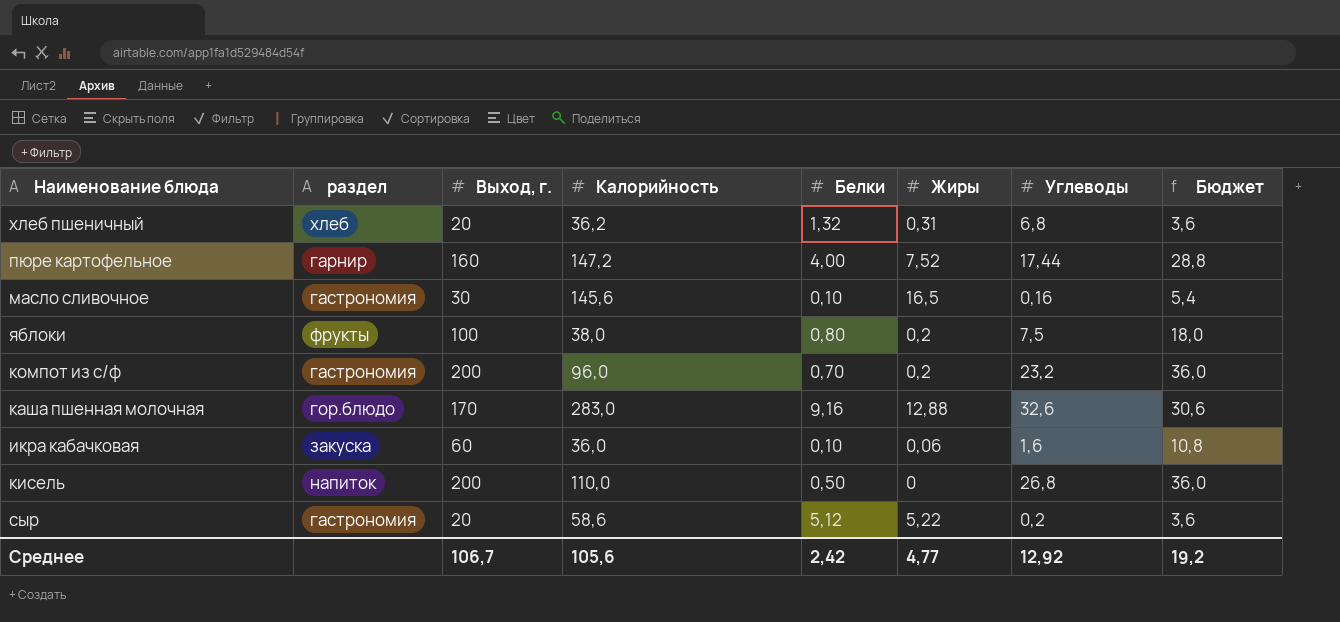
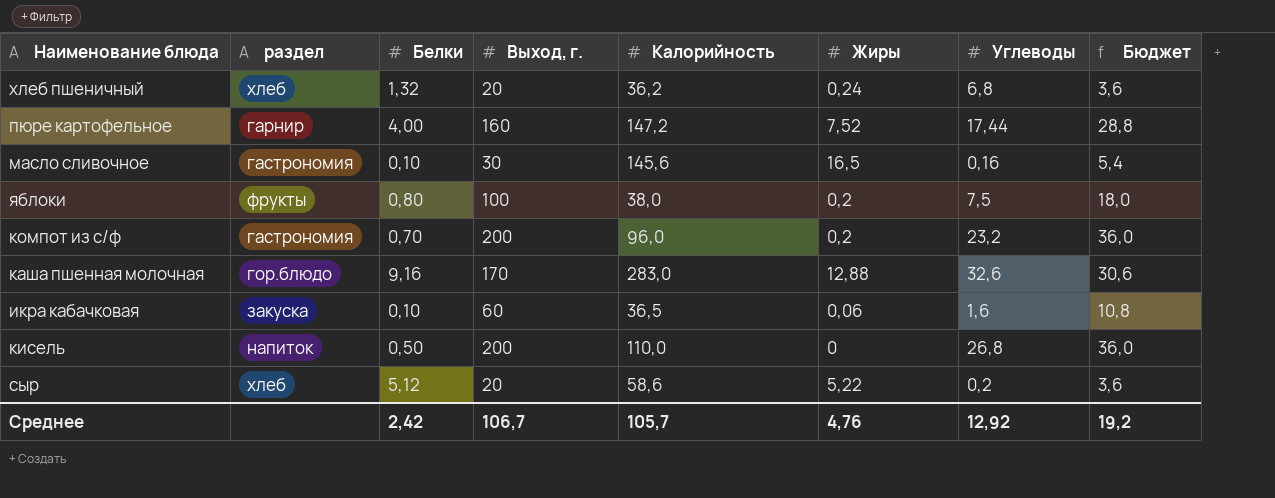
column Белки | position: 5 -> 3
хлеб пшеничный | Жиры: 0,31 -> 0,24
икра кабачковая | Калорийность: 36,0 -> 36,5
сыр | раздел: гастрономия -> хлеб
Среднее | Калорийность: 105,6 -> 105,7
Среднее | Жиры: 4,77 -> 4,76

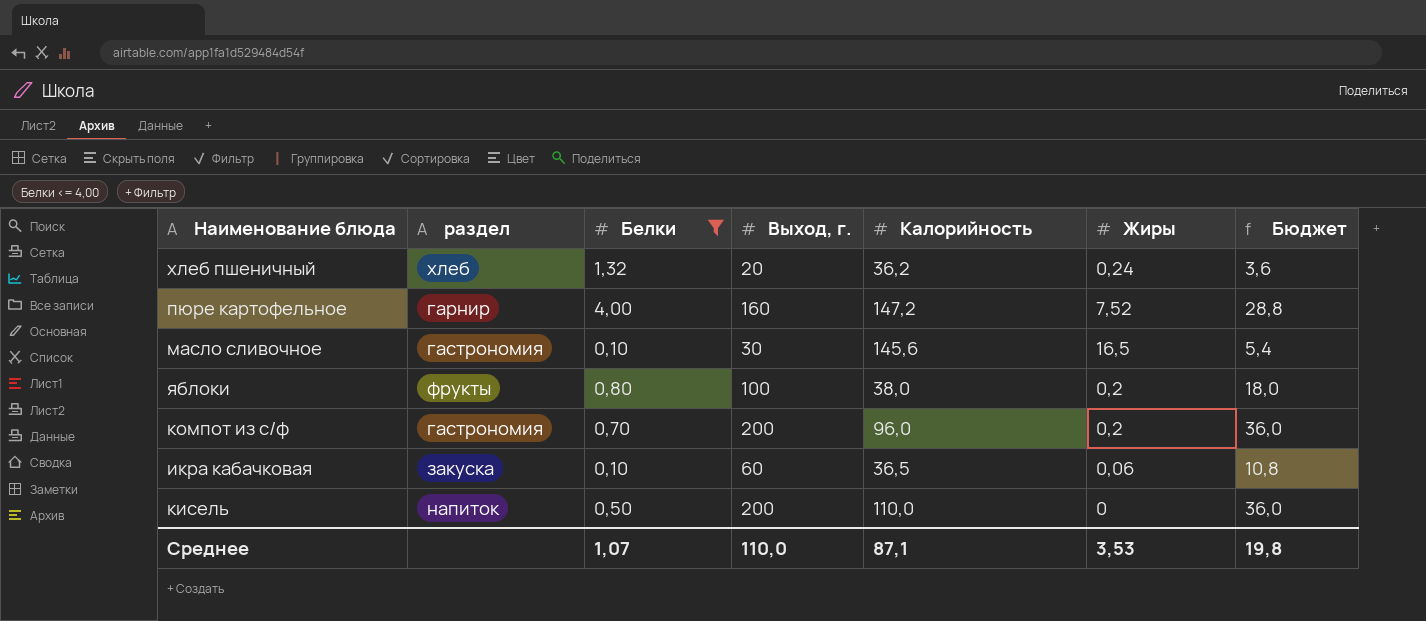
filter: none -> Белки <= 4,00
column Углеводы | position: 7 -> none
Среднее | Белки: 2,42 -> 1,07
Среднее | Выход, г.: 106,7 -> 110,0
Среднее | Калорийность: 105,7 -> 87,1
Среднее | Жиры: 4,76 -> 3,53
Среднее | Бюджет: 19,2 -> 19,8

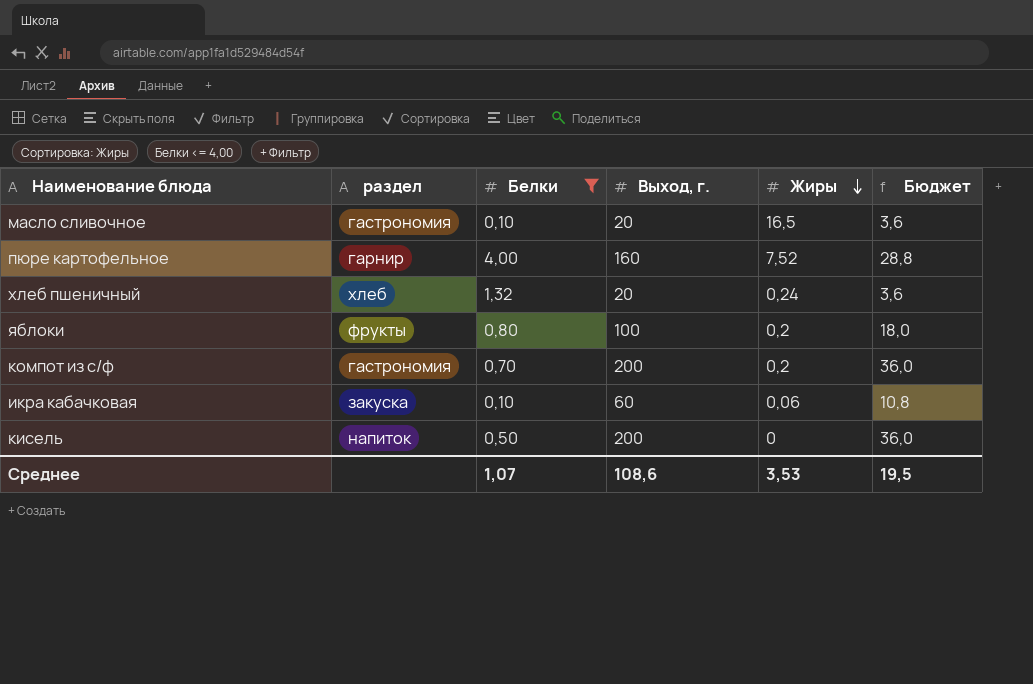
row order: none -> Жиры descending
column Калорийность | position: 5 -> none
масло сливочное | Выход, г.: 30 -> 20
масло сливочное | Бюджет: 5,4 -> 3,6
Среднее | Выход, г.: 110,0 -> 108,6
Среднее | Бюджет: 19,8 -> 19,5

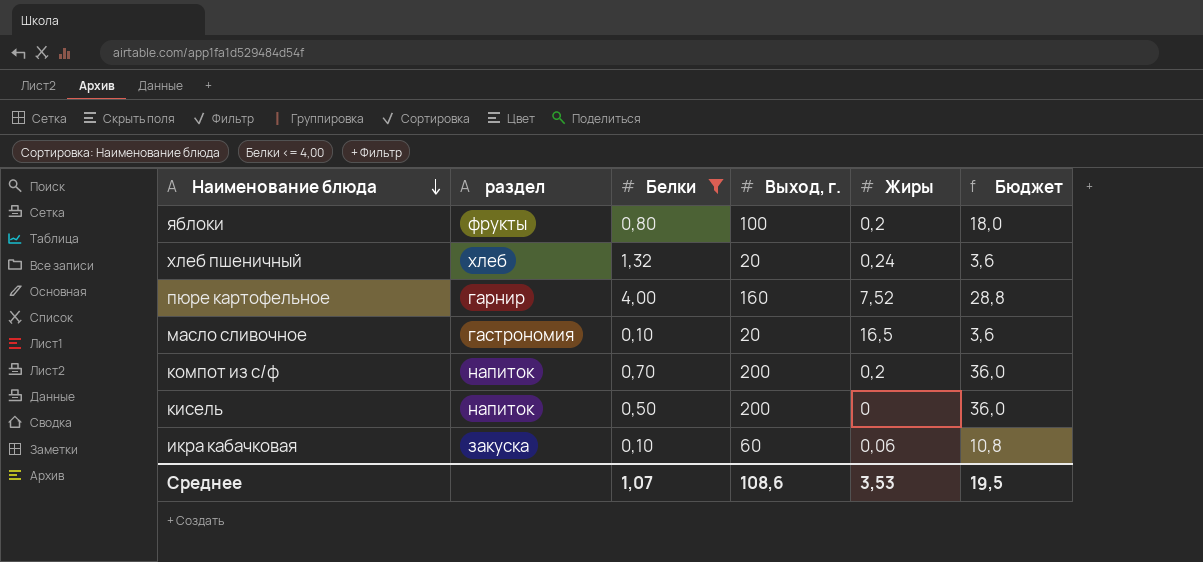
row order: Жиры descending -> Наименование блюда descending
компот из с/ф | раздел: гастрономия -> напиток

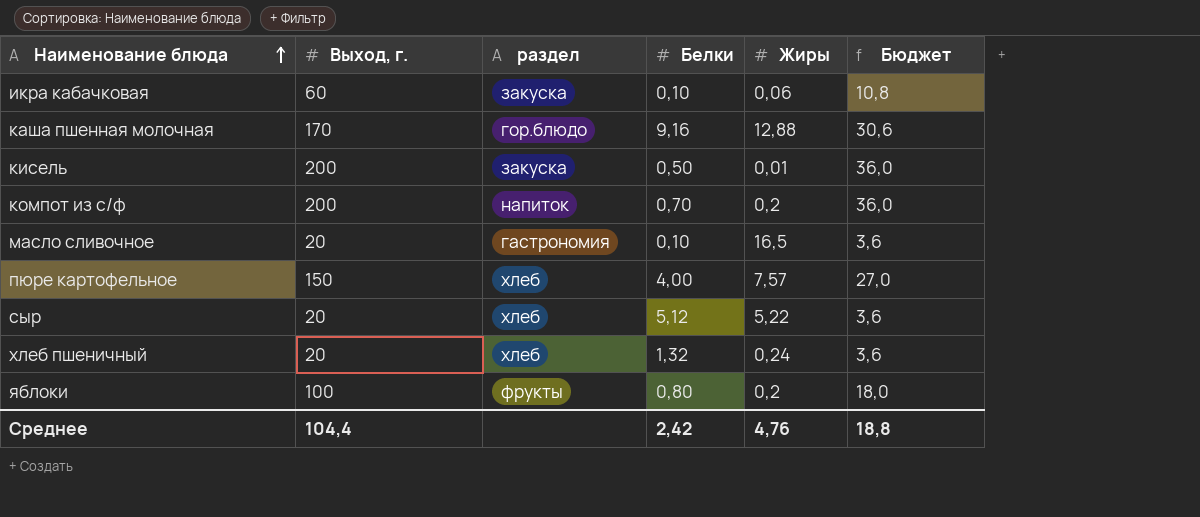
filter: Белки <= 4,00 -> none
row order: Наименование блюда descending -> Наименование блюда ascending
column Выход, г. | position: 4 -> 2
кисель | раздел: напиток -> закуска
кисель | Жиры: 0 -> 0,01
пюре картофельное | Выход, г.: 160 -> 150
пюре картофельное | раздел: гарнир -> хлеб
пюре картофельное | Жиры: 7,52 -> 7,57
пюре картофельное | Бюджет: 28,8 -> 27,0
Среднее | Выход, г.: 108,6 -> 104,4
Среднее | Белки: 1,07 -> 2,42
Среднее | Жиры: 3,53 -> 4,76
Среднее | Бюджет: 19,5 -> 18,8

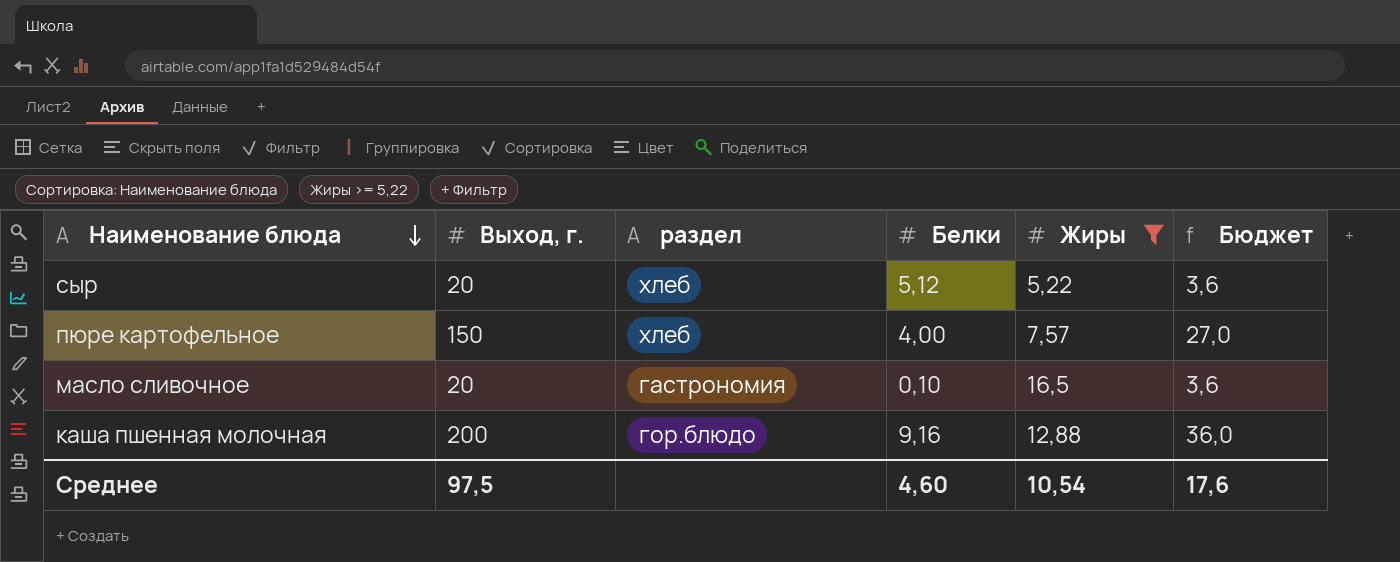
filter: none -> Жиры >= 5,22
row order: Наименование блюда ascending -> Наименование блюда descending
каша пшенная молочная | Выход, г.: 170 -> 200
каша пшенная молочная | Бюджет: 30,6 -> 36,0
Среднее | Выход, г.: 104,4 -> 97,5
Среднее | Белки: 2,42 -> 4,60
Среднее | Жиры: 4,76 -> 10,54
Среднее | Бюджет: 18,8 -> 17,6

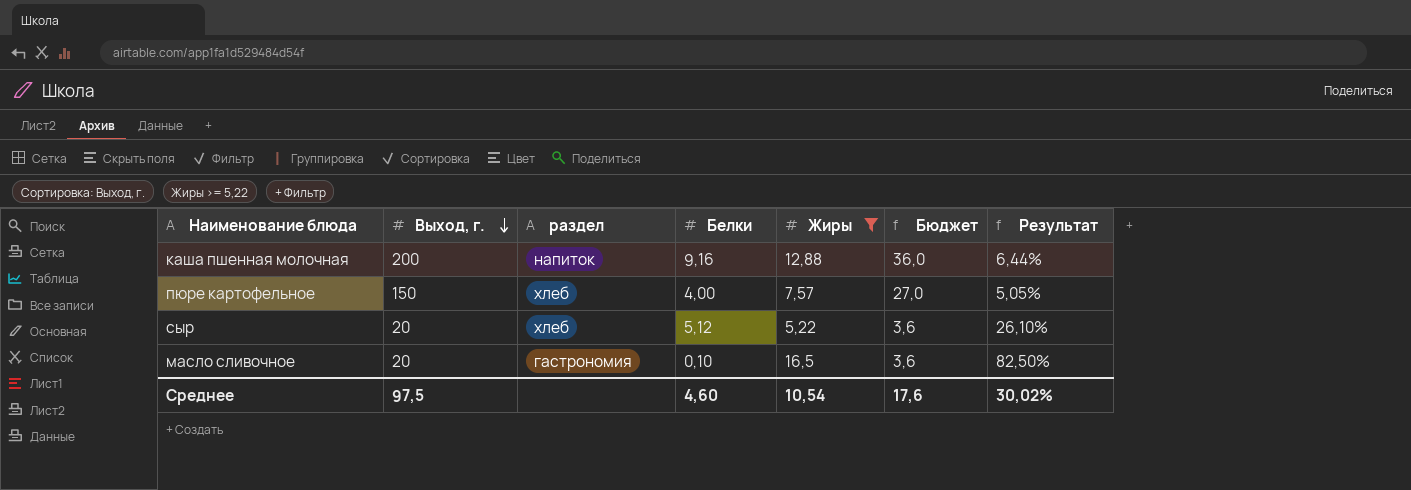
row order: Наименование блюда descending -> Выход, г. descending
column Результат | formula: none -> [Жиры] / [Выход, г.]
каша пшенная молочная | раздел: гор.блюдо -> напиток

